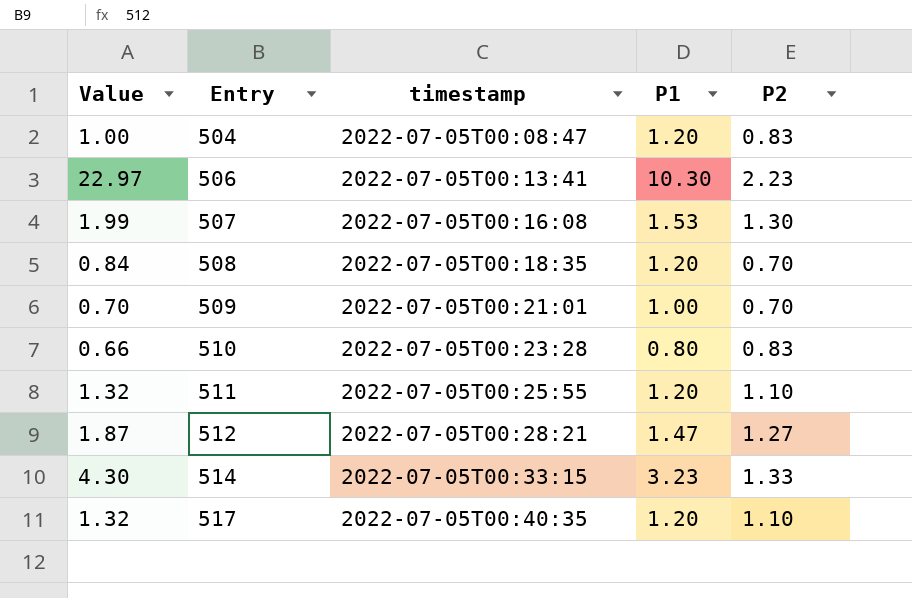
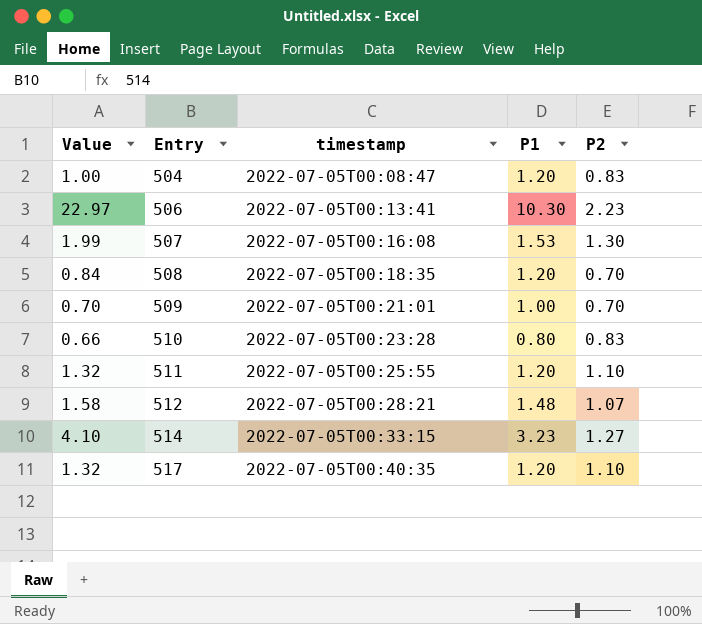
512 | Value: 1.87 -> 1.58
512 | P1: 1.47 -> 1.48
512 | P2: 1.27 -> 1.07
514 | Value: 4.30 -> 4.10
514 | P2: 1.33 -> 1.27

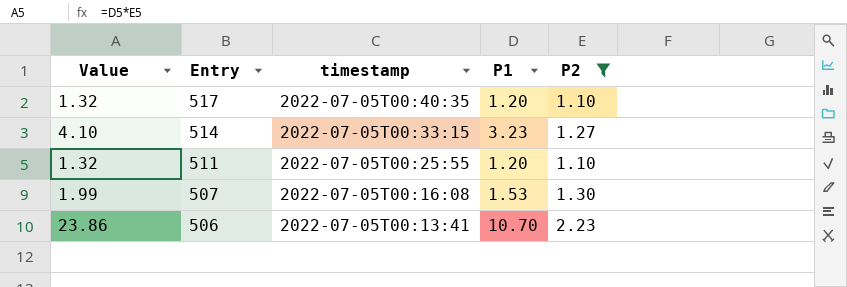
filter: none -> P2 >= 1.10
row order: Entry ascending -> Entry descending
506 | Value: 22.97 -> 23.86
506 | P1: 10.30 -> 10.70

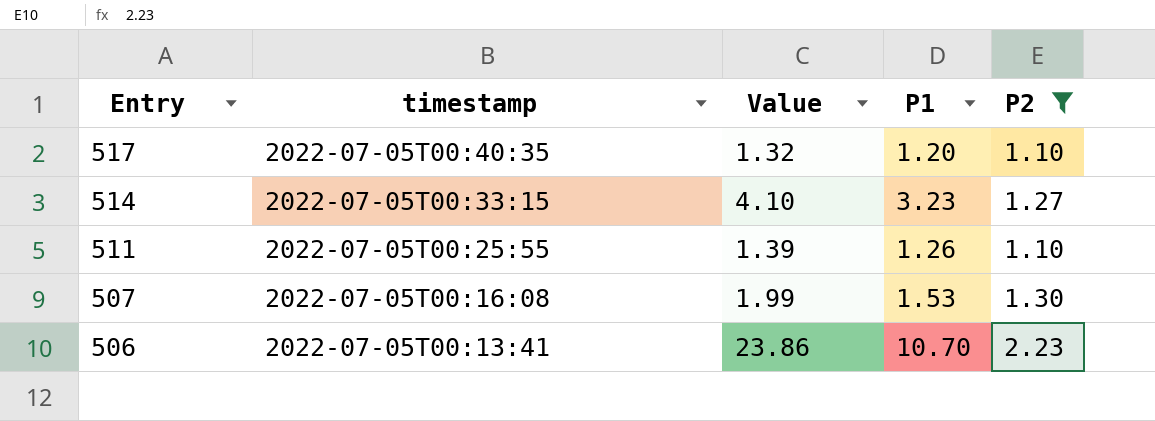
column Value | position: 1 -> 3
511 | Value: 1.32 -> 1.39
511 | P1: 1.20 -> 1.26

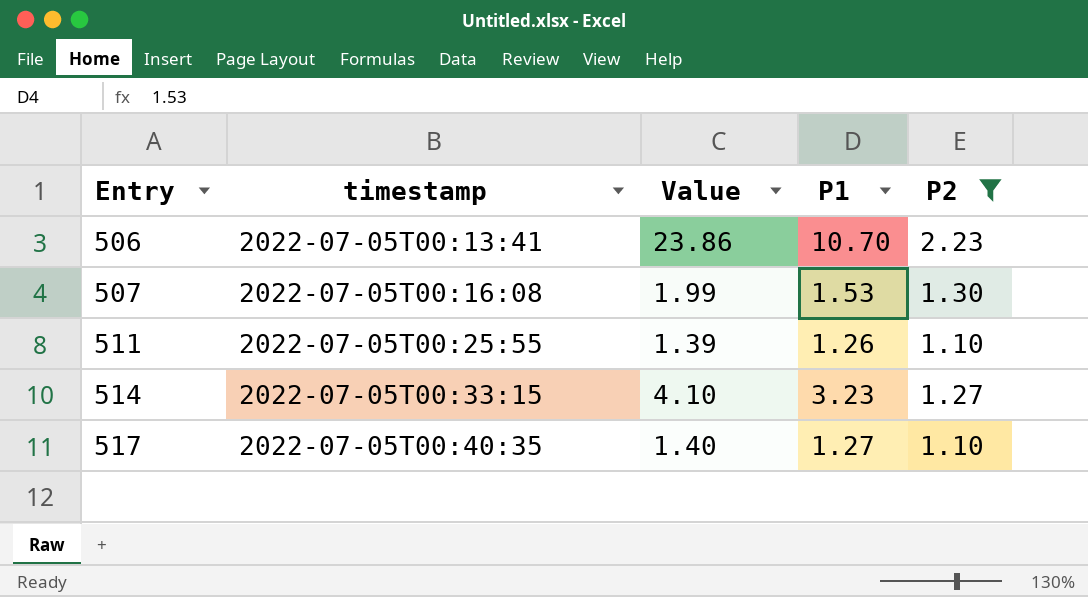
row order: Entry descending -> Entry ascending
517 | Value: 1.32 -> 1.40
517 | P1: 1.20 -> 1.27

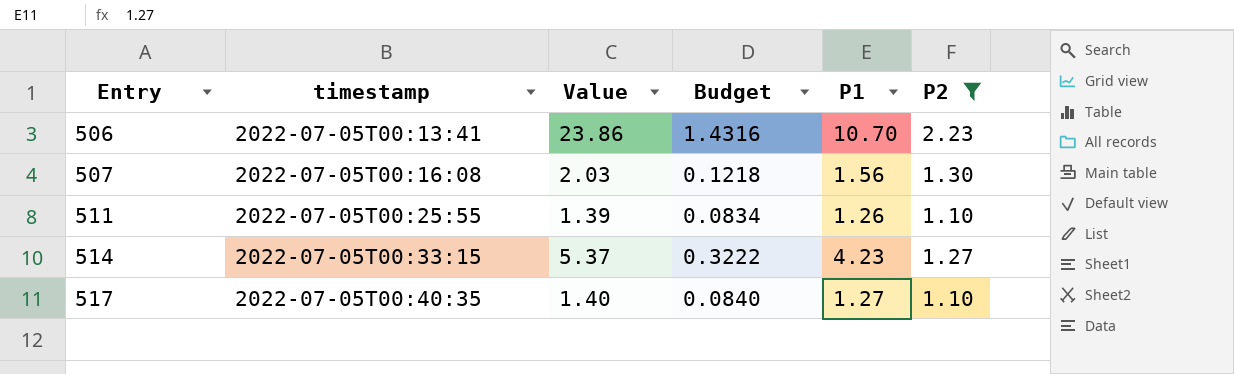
column Budget | formula: none -> [Value] * 0.06
507 | Value: 1.99 -> 2.03
507 | P1: 1.53 -> 1.56
514 | Value: 4.10 -> 5.37
514 | P1: 3.23 -> 4.23

